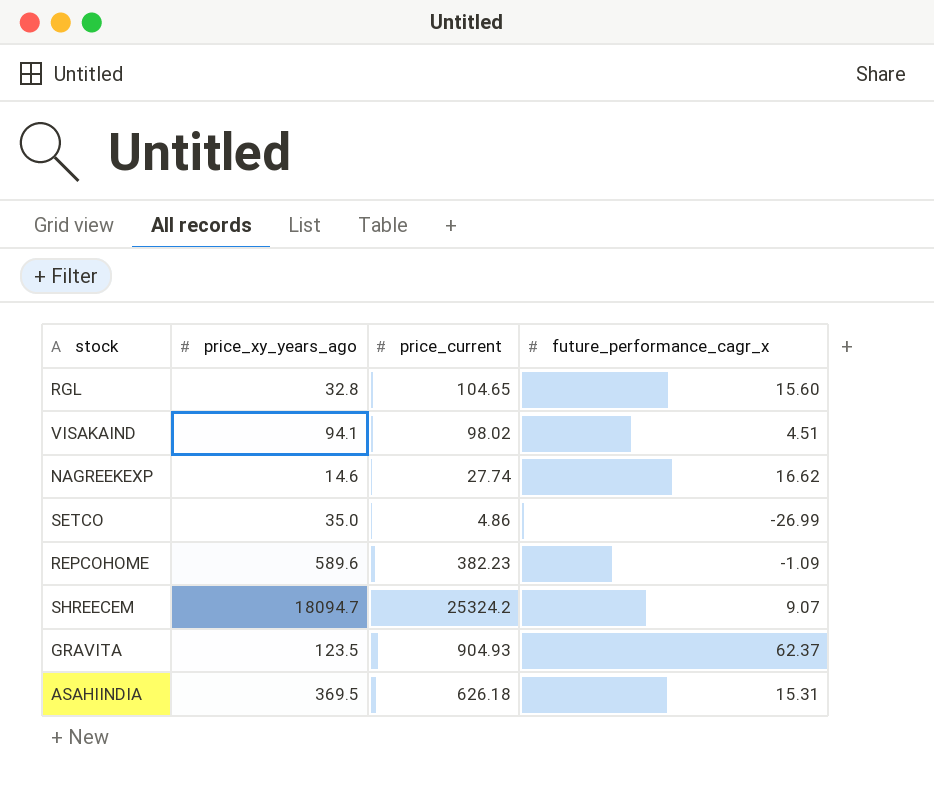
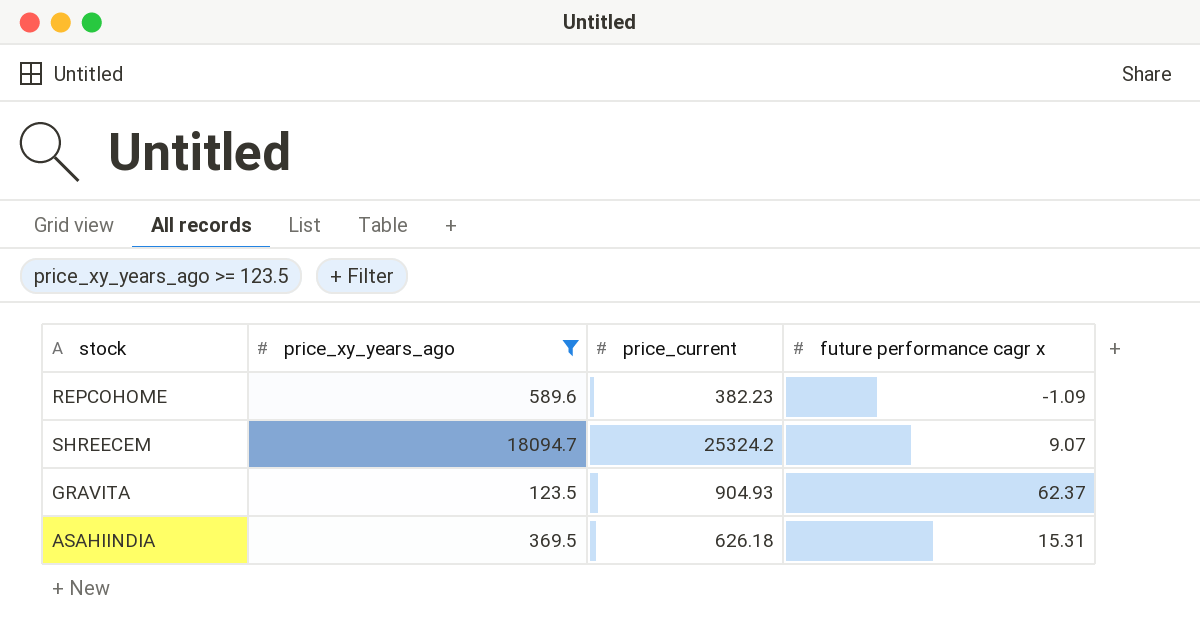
filter: none -> price_xy_years_ago >= 123.5
column name: future_performance_cagr_x -> future performance cagr x

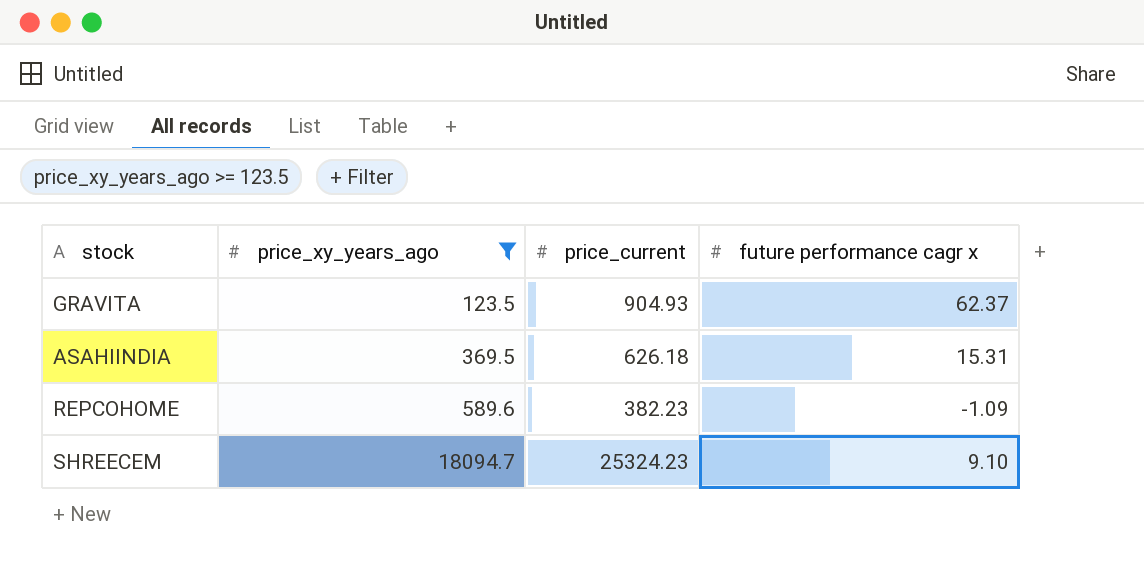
row order: none -> price_xy_years_ago ascending
SHREECEM | price_current: 25324.2 -> 25324.23
SHREECEM | future performance cagr x: 9.07 -> 9.10

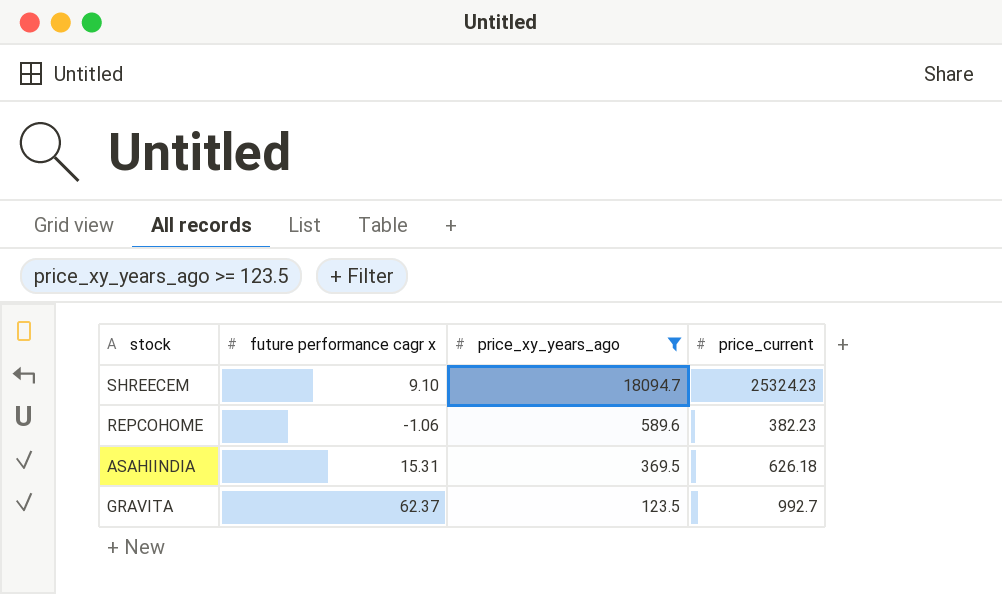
row order: price_xy_years_ago ascending -> price_xy_years_ago descending
column future performance cagr x | position: 4 -> 2
REPCOHOME | future performance cagr x: -1.09 -> -1.06
GRAVITA | price_current: 904.93 -> 992.7

